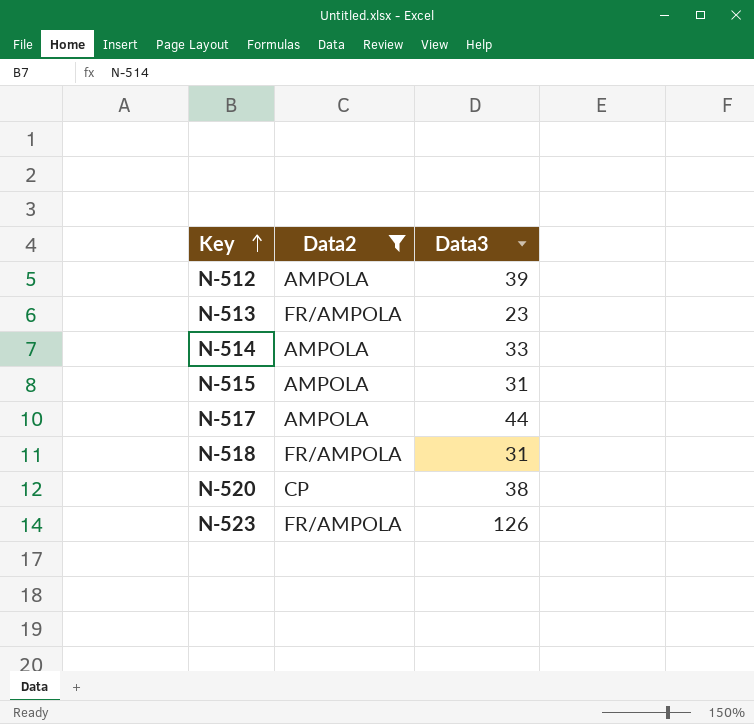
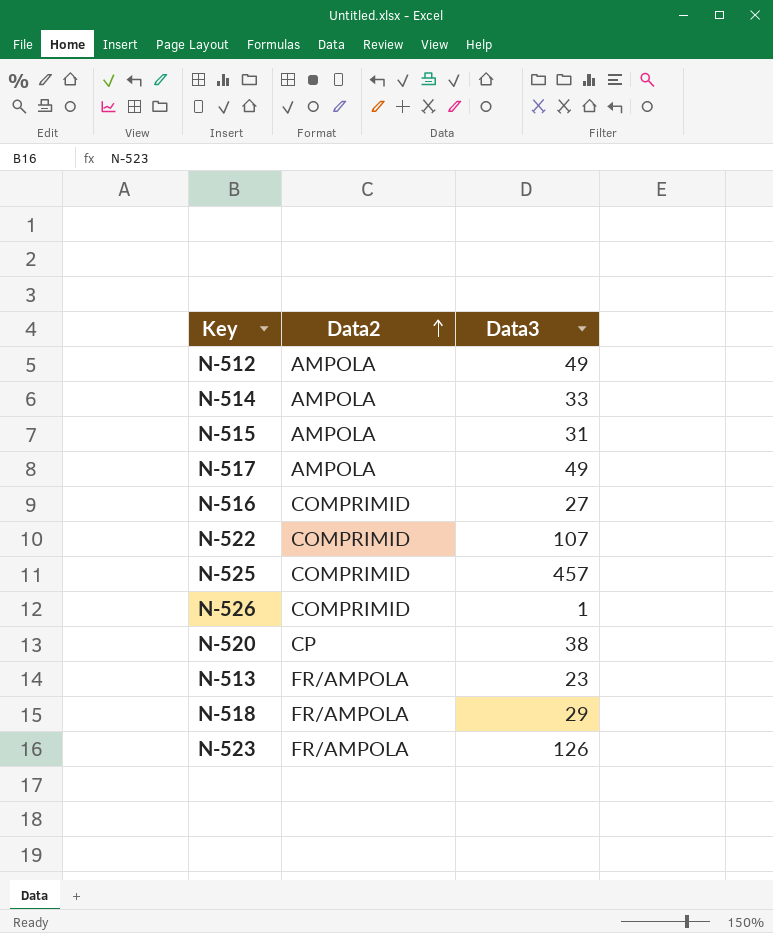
filter: Data2 != COMPRIMID -> none
row order: Key ascending -> Data2 ascending
N-512 | Data3: 39 -> 49
N-517 | Data3: 44 -> 49
N-518 | Data3: 31 -> 29

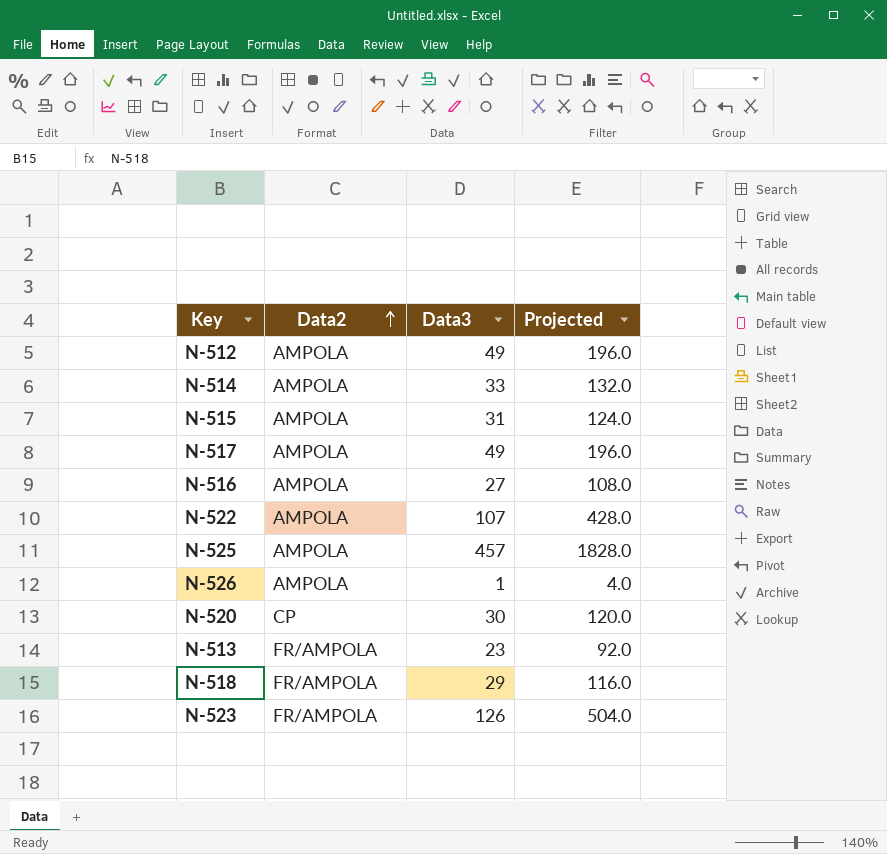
column Projected | formula: none -> [Data3] * 4
N-516 | Data2: COMPRIMID -> AMPOLA
N-522 | Data2: COMPRIMID -> AMPOLA
N-525 | Data2: COMPRIMID -> AMPOLA
N-526 | Data2: COMPRIMID -> AMPOLA
N-520 | Data3: 38 -> 30

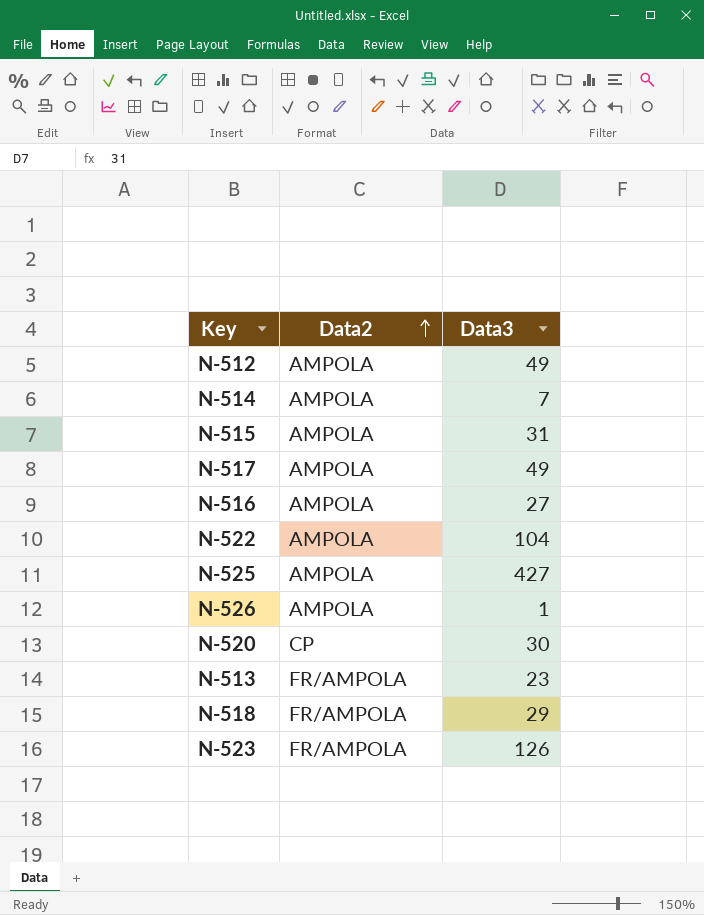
column Projected | formula: [Data3] * 4 -> none
N-514 | Data3: 33 -> 7
N-522 | Data3: 107 -> 104
N-525 | Data3: 457 -> 427

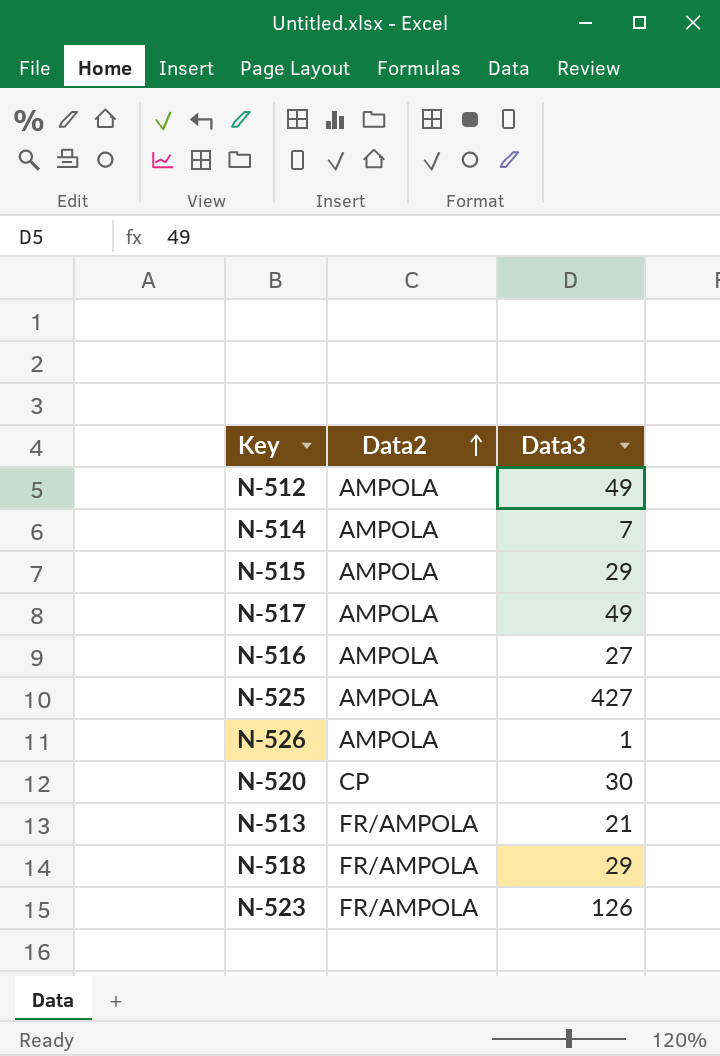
row N-522: AMPOLA | 104 -> none
N-515 | Data3: 31 -> 29
N-513 | Data3: 23 -> 21

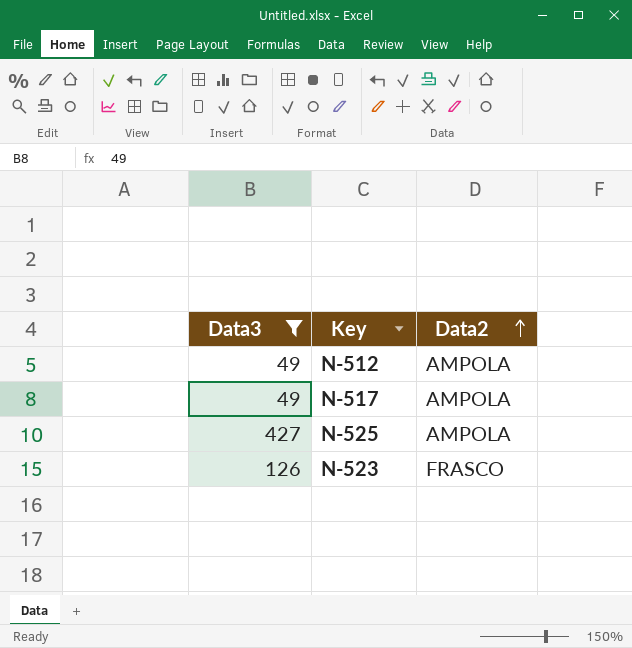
filter: none -> Data3 >= 49
column Data3 | position: 3 -> 1
N-523 | Data2: FR/AMPOLA -> FRASCO

